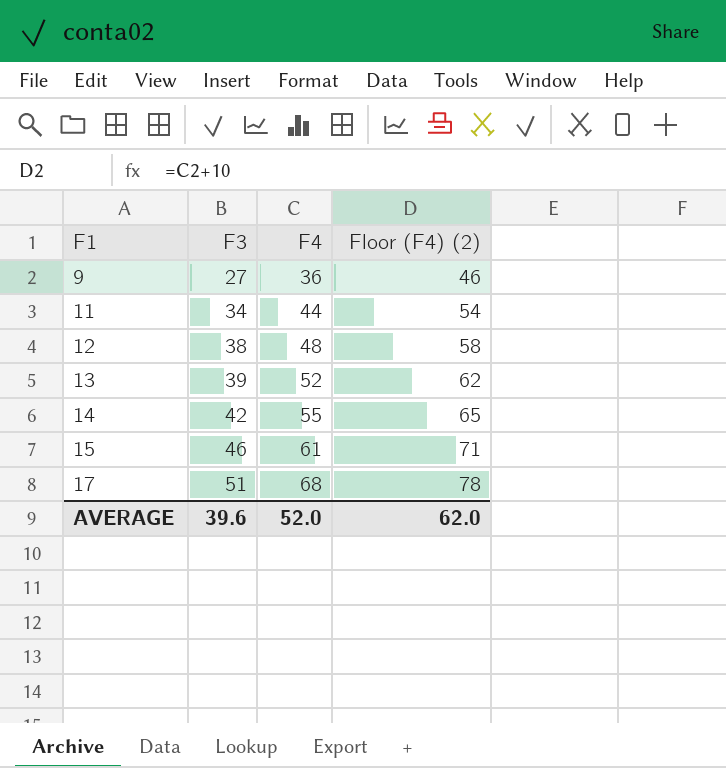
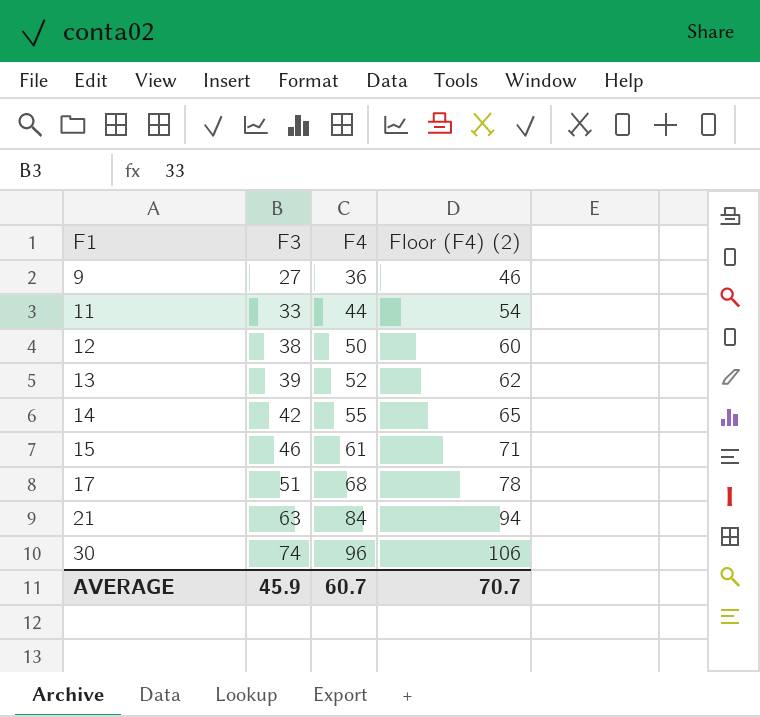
11 | F3: 34 -> 33
12 | F4: 48 -> 50
12 | Floor (F4) (2): 58 -> 60
row 21: none -> 63 | 84 | 94
row 30: none -> 74 | 96 | 106
AVERAGE | F3: 39.6 -> 45.9
AVERAGE | F4: 52.0 -> 60.7
AVERAGE | Floor (F4) (2): 62.0 -> 70.7

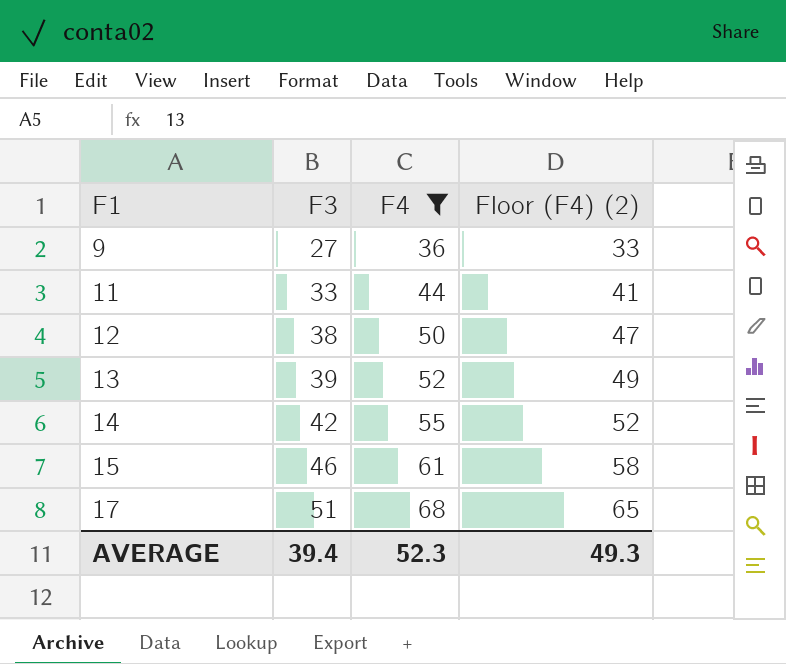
filter: none -> F4 <= 68
column Floor (F4) (2) | formula: [F4] + 10 -> [F4] - 3
AVERAGE | F3: 45.9 -> 39.4
AVERAGE | F4: 60.7 -> 52.3
AVERAGE | Floor (F4) (2): 70.7 -> 49.3

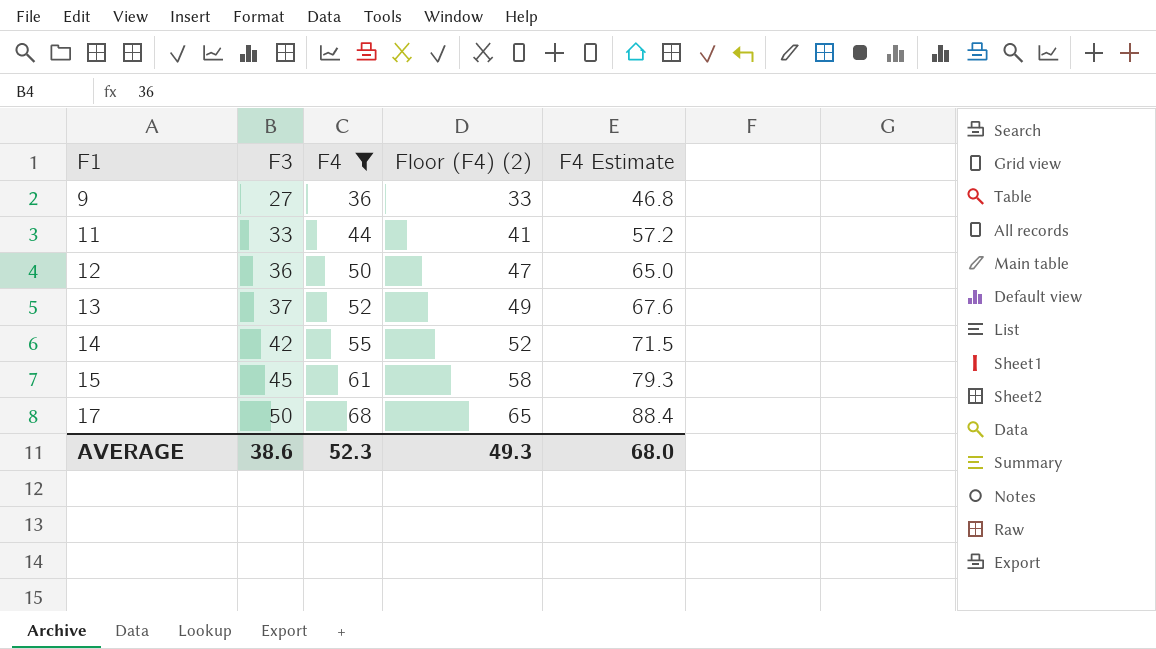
column F4 Estimate | formula: none -> [F4] * 1.3
12 | F3: 38 -> 36
13 | F3: 39 -> 37
15 | F3: 46 -> 45
17 | F3: 51 -> 50
AVERAGE | F3: 39.4 -> 38.6

